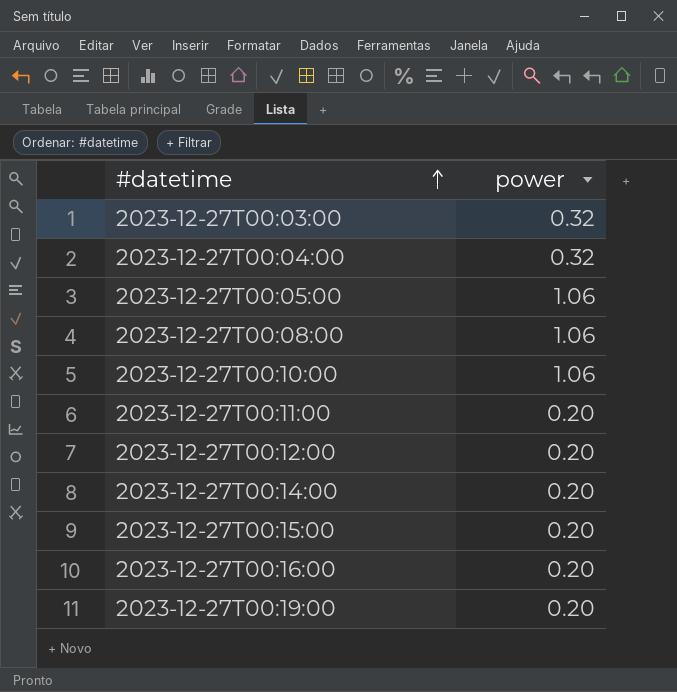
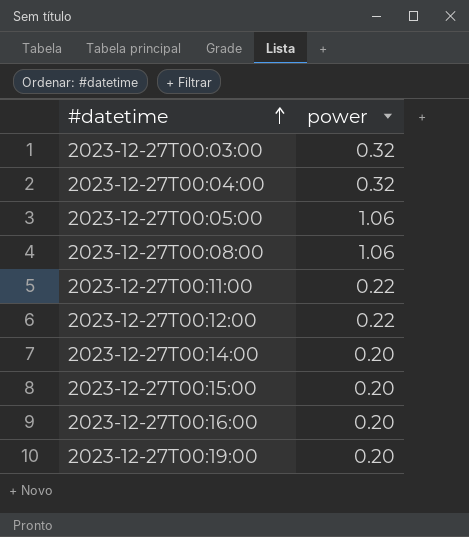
row 2023-12-27T00:10:00: 1.06 -> none
2023-12-27T00:11:00 | power: 0.20 -> 0.22
2023-12-27T00:12:00 | power: 0.20 -> 0.22

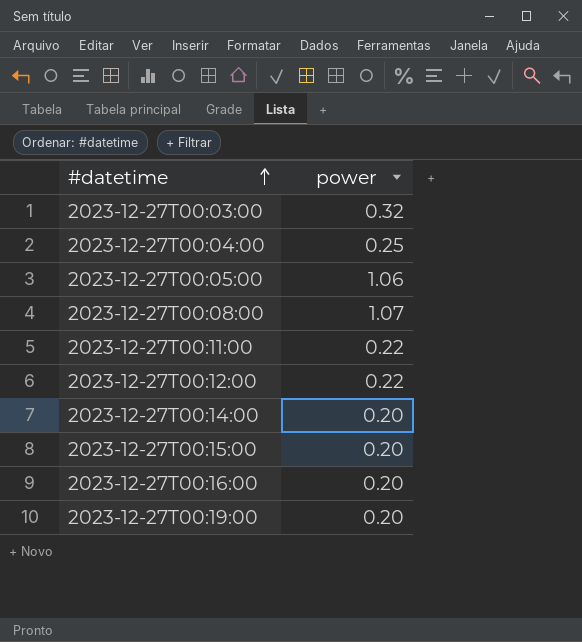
2023-12-27T00:04:00 | power: 0.32 -> 0.25
2023-12-27T00:08:00 | power: 1.06 -> 1.07

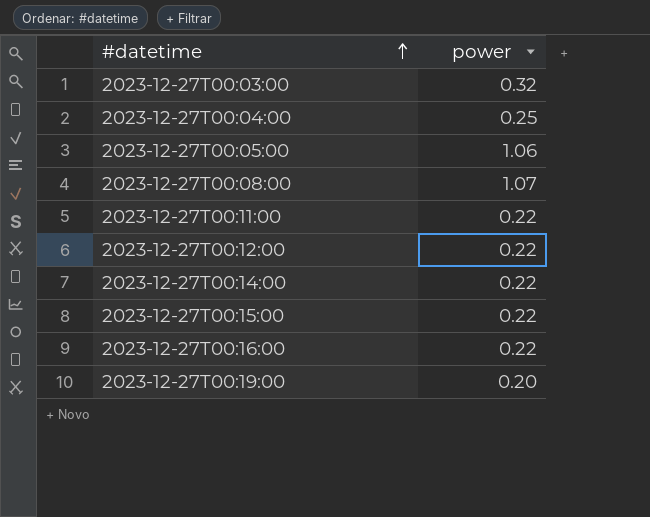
2023-12-27T00:14:00 | power: 0.20 -> 0.22
2023-12-27T00:15:00 | power: 0.20 -> 0.22
2023-12-27T00:16:00 | power: 0.20 -> 0.22

